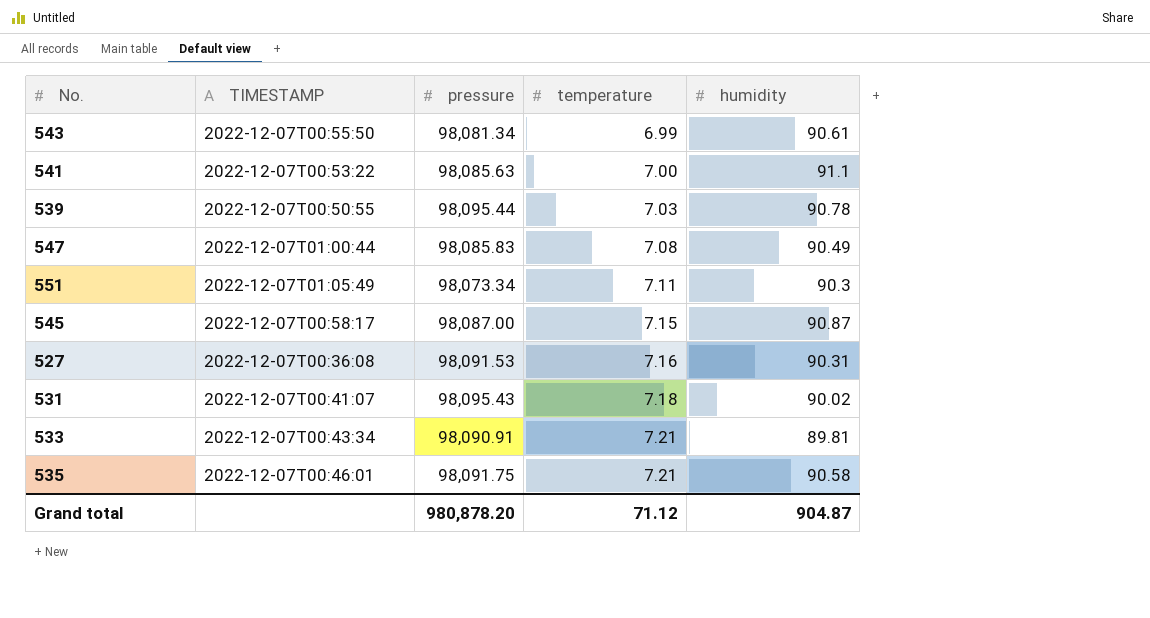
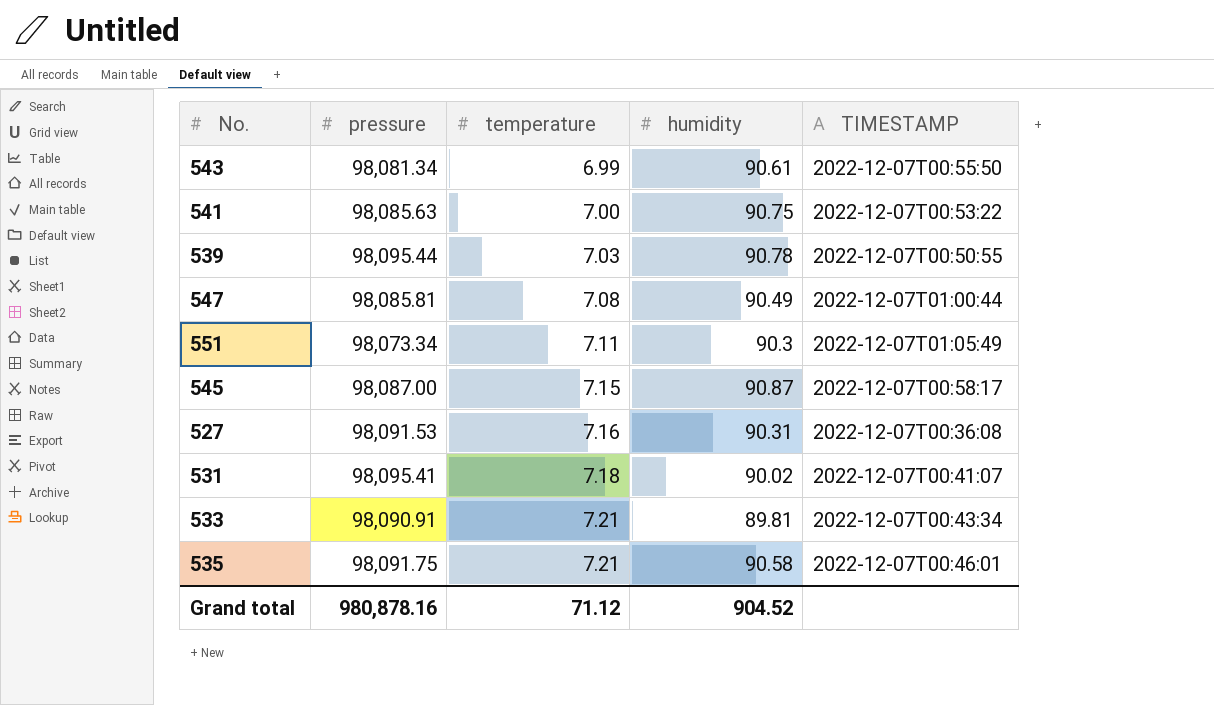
column TIMESTAMP | position: 2 -> 5
541 | humidity: 91.1 -> 90.75
547 | pressure: 98,085.83 -> 98,085.81
531 | pressure: 98,095.43 -> 98,095.41
Grand total | pressure: 980,878.20 -> 980,878.16
Grand total | humidity: 904.87 -> 904.52

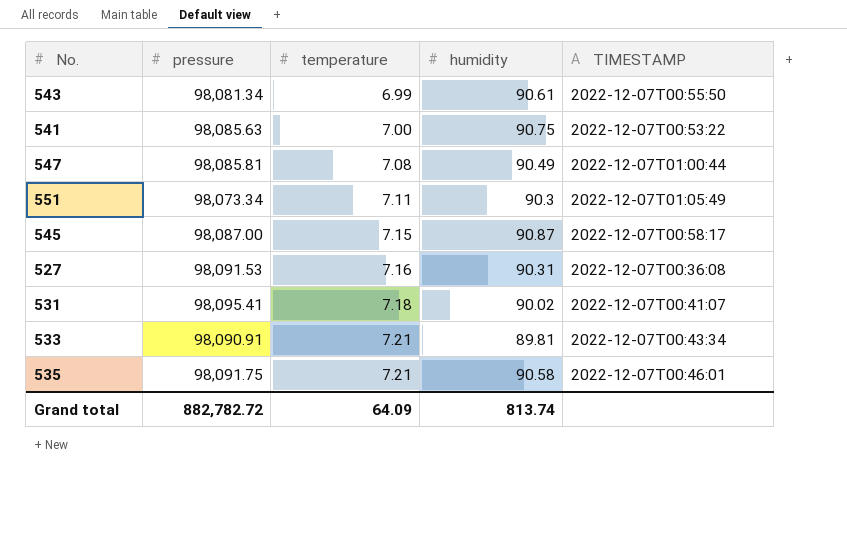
row 539: 98,095.44 | 7.03 | 90.78 | 2022-12-07T00:50:55 -> none
Grand total | pressure: 980,878.16 -> 882,782.72
Grand total | temperature: 71.12 -> 64.09
Grand total | humidity: 904.52 -> 813.74

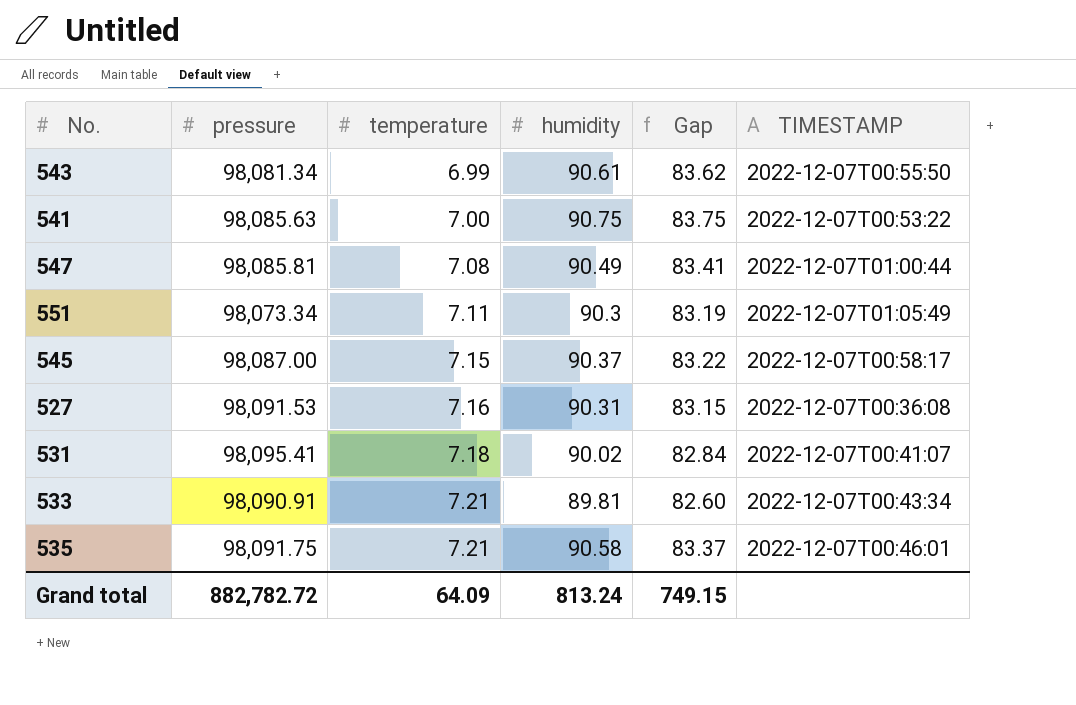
column Gap | formula: none -> [humidity] - [temperature]
545 | humidity: 90.87 -> 90.37
Grand total | humidity: 813.74 -> 813.24

